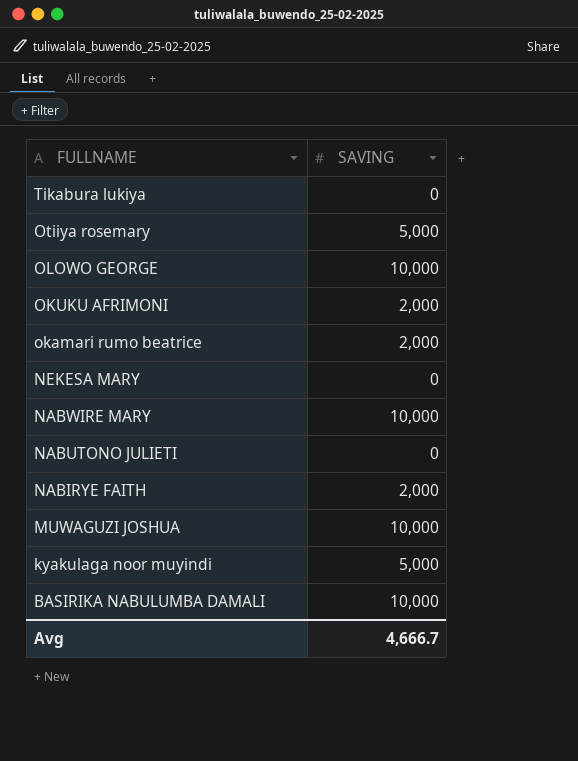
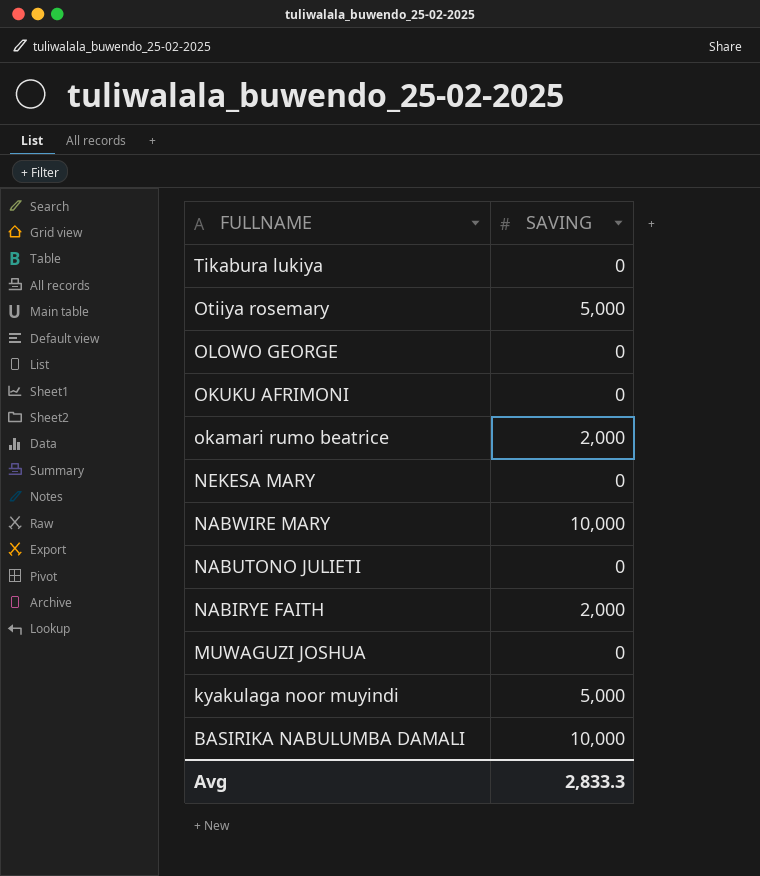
OLOWO GEORGE | SAVING: 10,000 -> 0
OKUKU AFRIMONI | SAVING: 2,000 -> 0
MUWAGUZI JOSHUA | SAVING: 10,000 -> 0
Avg | SAVING: 4,666.7 -> 2,833.3

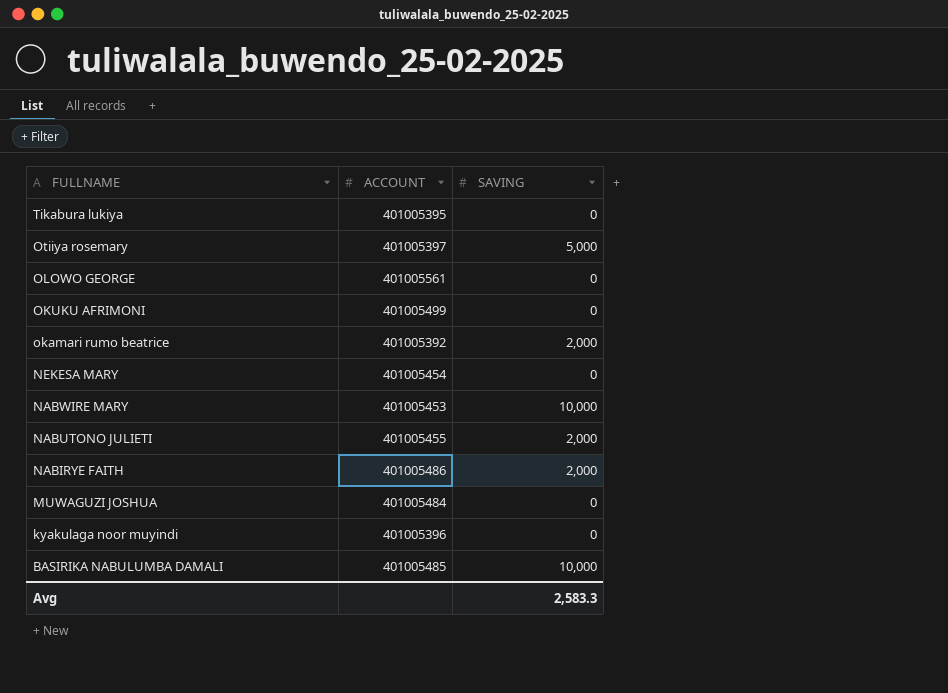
column ACCOUNT | position: none -> 2
NABUTONO JULIETI | SAVING: 0 -> 2,000
kyakulaga noor muyindi | SAVING: 5,000 -> 0
Avg | SAVING: 2,833.3 -> 2,583.3

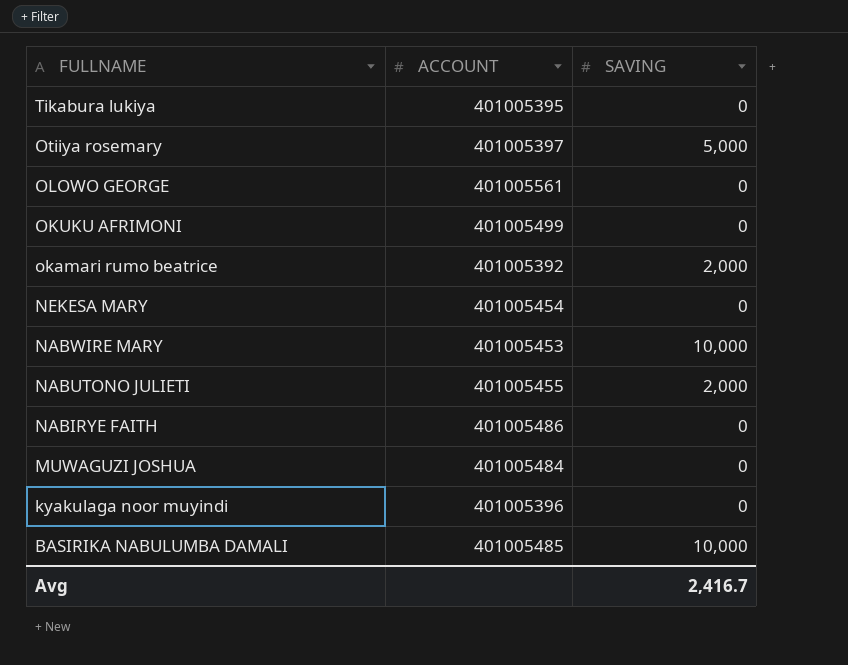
NABIRYE FAITH | SAVING: 2,000 -> 0
Avg | SAVING: 2,583.3 -> 2,416.7

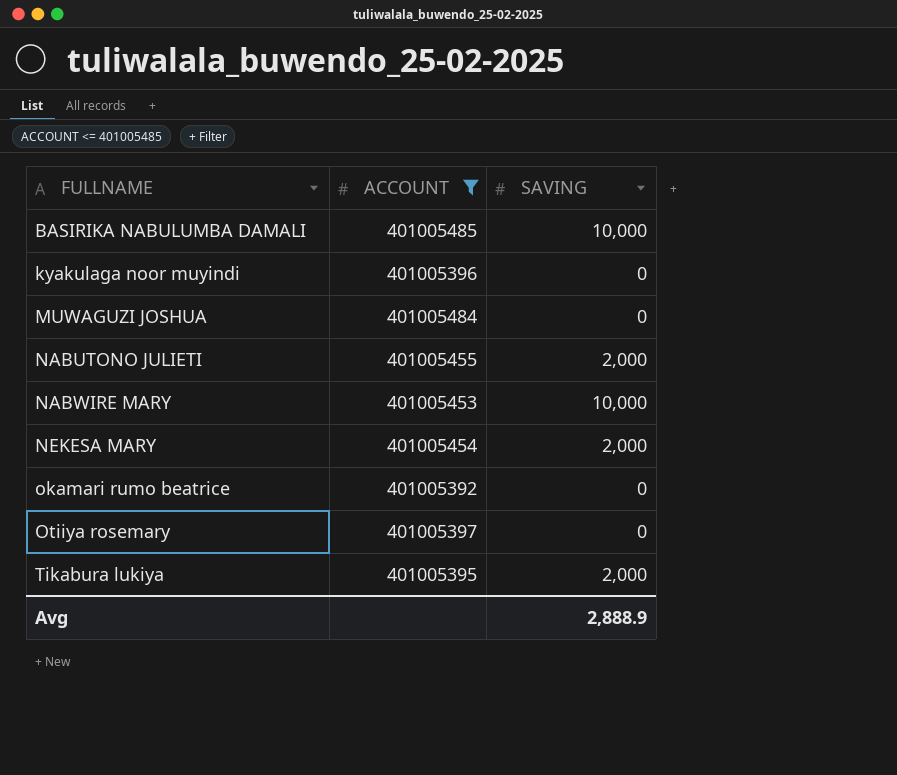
filter: none -> ACCOUNT <= 401005485
row order: FULLNAME descending -> FULLNAME ascending
NEKESA MARY | SAVING: 0 -> 2,000
okamari rumo beatrice | SAVING: 2,000 -> 0
Otiiya rosemary | SAVING: 5,000 -> 0
Tikabura lukiya | SAVING: 0 -> 2,000
Avg | SAVING: 2,416.7 -> 2,888.9

